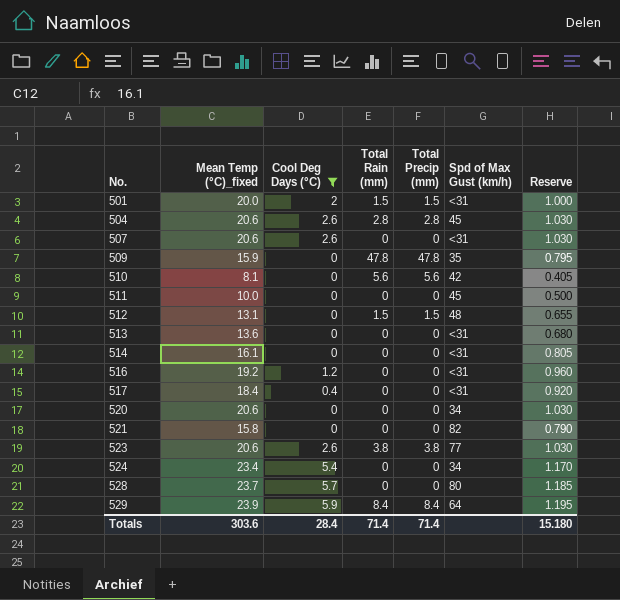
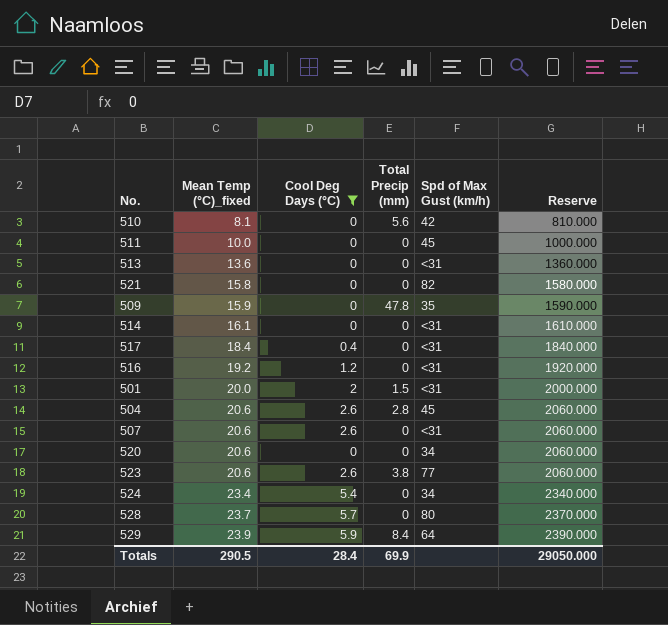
row order: No. ascending -> Mean Temp (°C)_fixed ascending
column Total Rain (mm) | position: 4 -> none
column Reserve | formula: [Mean Temp (°C)_fixed] * 0.05 -> [Mean Temp (°C)_fixed] * 100
row 512: 13.1 | 0 | 1.5 | 1.5 | 48 | 0.655 -> none
Totals | Mean Temp (°C)_fixed: 303.6 -> 290.5
Totals | Total Precip (mm): 71.4 -> 69.9
Totals | Reserve: 15.180 -> 29050.000

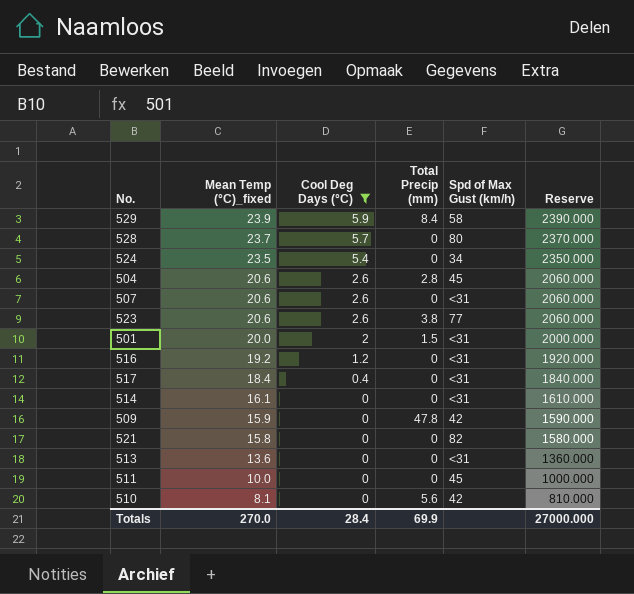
row order: Mean Temp (°C)_fixed ascending -> Mean Temp (°C)_fixed descending
row 520: 20.6 | 0 | 0 | 34 | 2060.000 -> none
529 | Spd of Max Gust (km/h): 64 -> 58
524 | Mean Temp (°C)_fixed: 23.4 -> 23.5
524 | Reserve: 2340.000 -> 2350.000
509 | Spd of Max Gust (km/h): 35 -> 42
Totals | Mean Temp (°C)_fixed: 290.5 -> 270.0
Totals | Reserve: 29050.000 -> 27000.000

